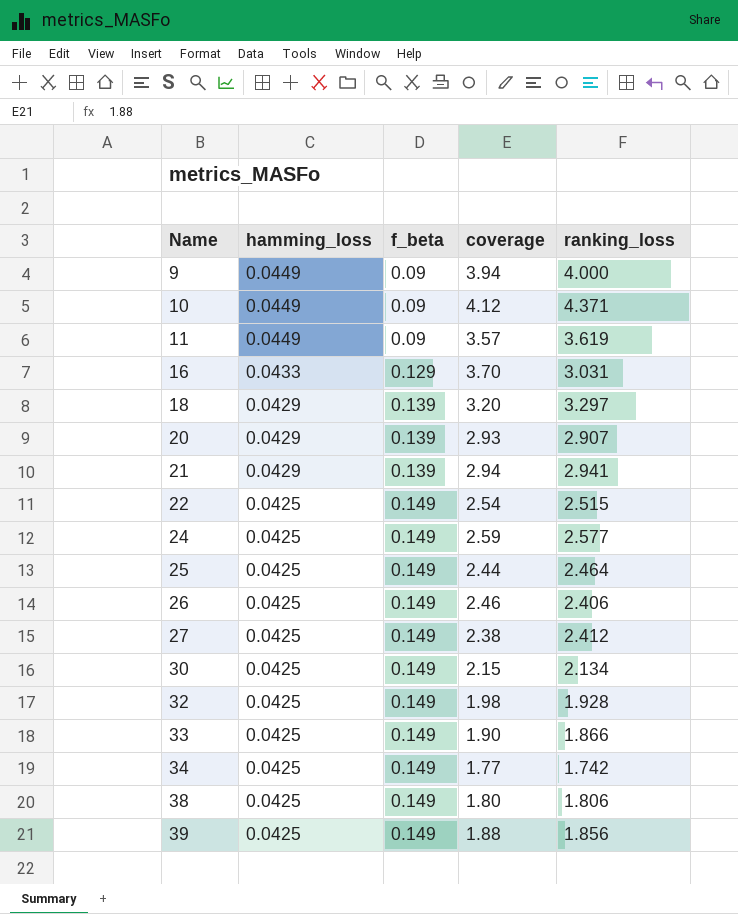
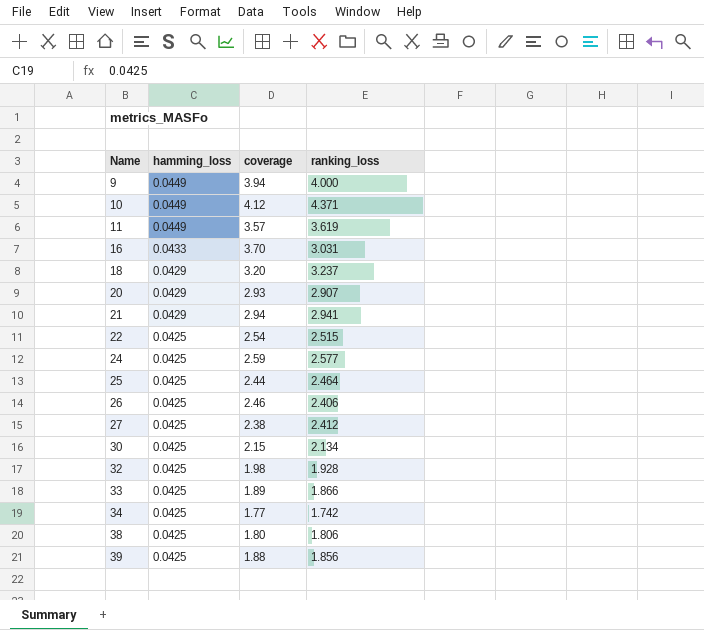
column f_beta | position: 3 -> none
18 | ranking_loss: 3.297 -> 3.237
33 | coverage: 1.90 -> 1.89

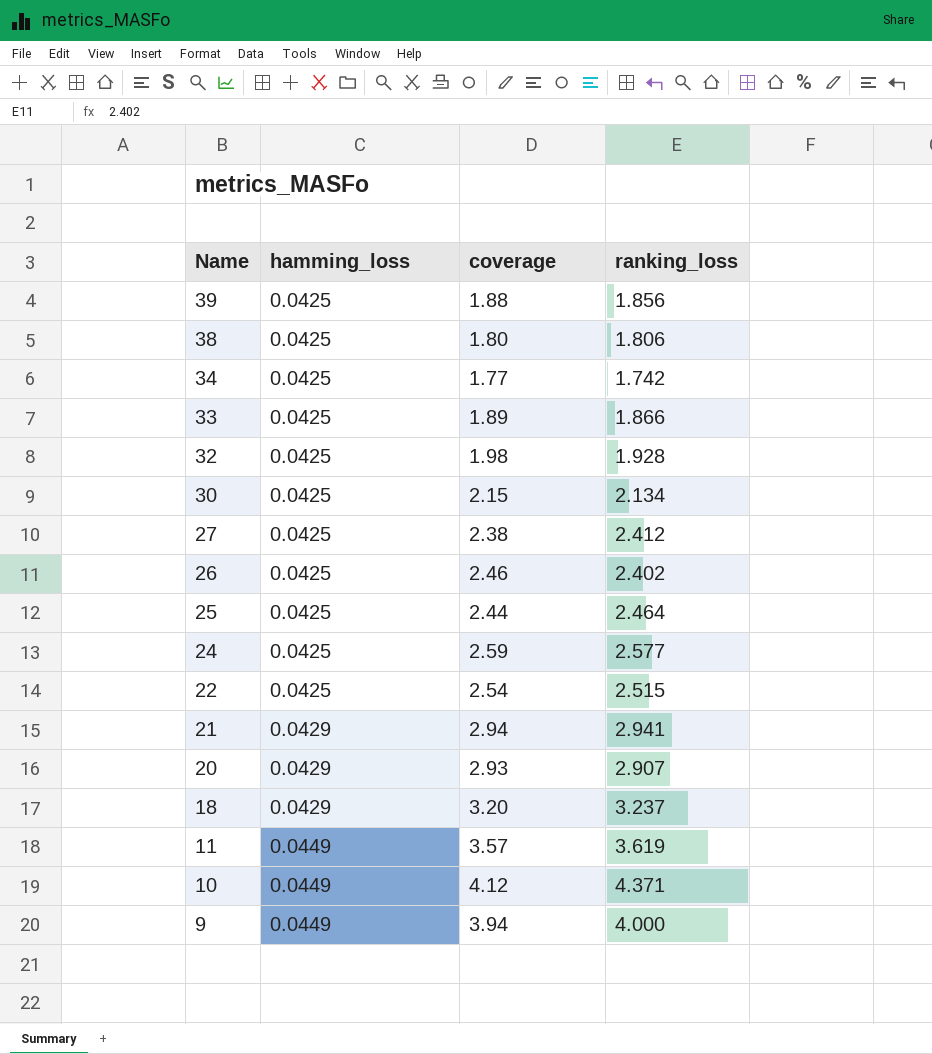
row order: Name ascending -> Name descending
row 16: 0.0433 | 3.70 | 3.031 -> none
26 | ranking_loss: 2.406 -> 2.402

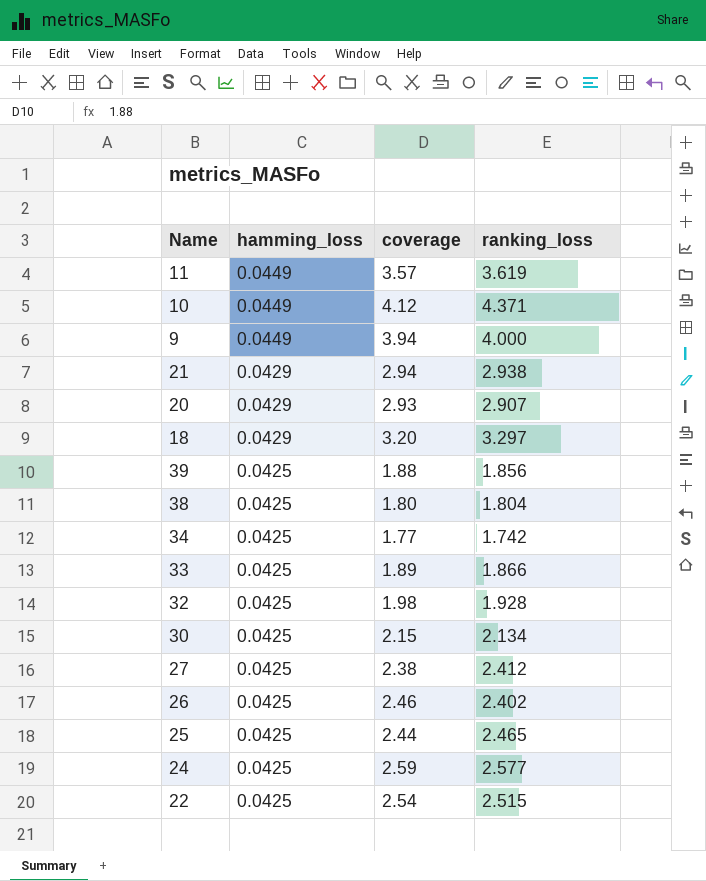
row order: Name descending -> hamming_loss descending
21 | ranking_loss: 2.941 -> 2.938
18 | ranking_loss: 3.237 -> 3.297
38 | ranking_loss: 1.806 -> 1.804
25 | ranking_loss: 2.464 -> 2.465

